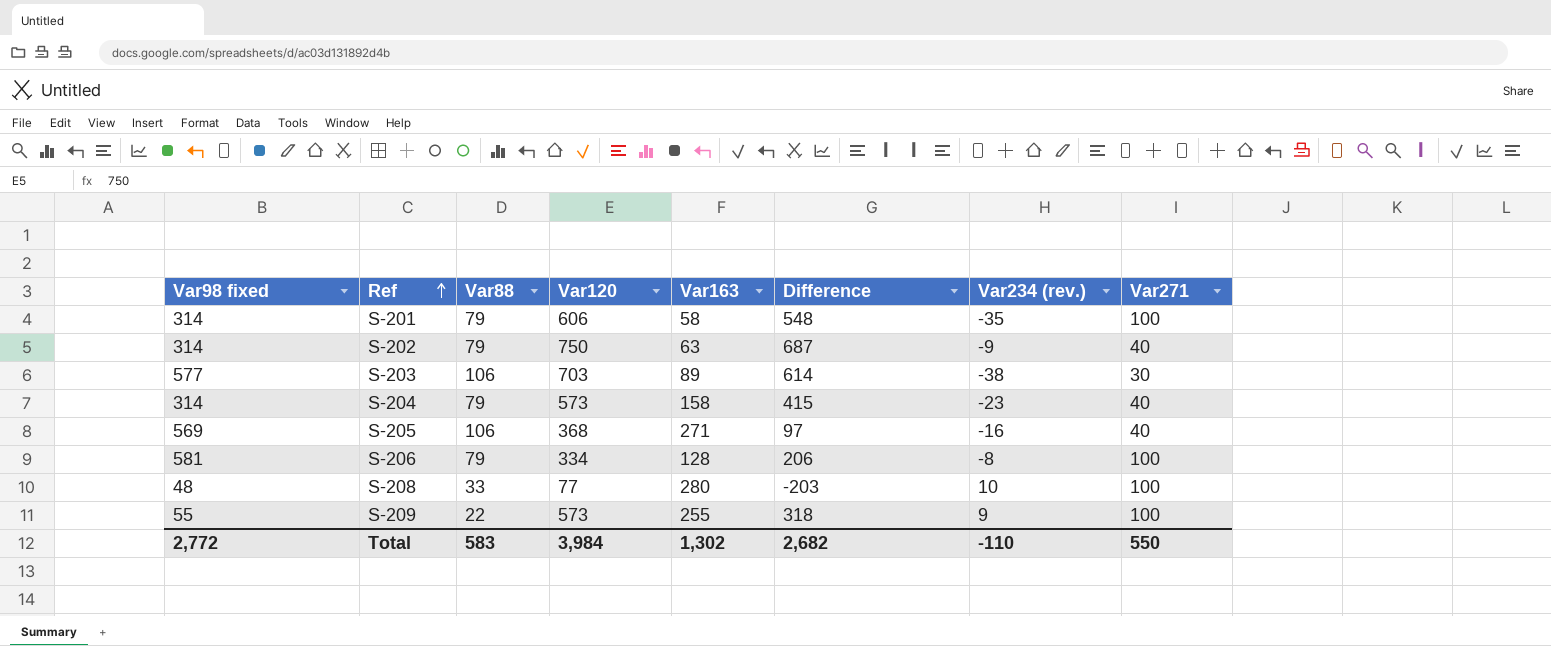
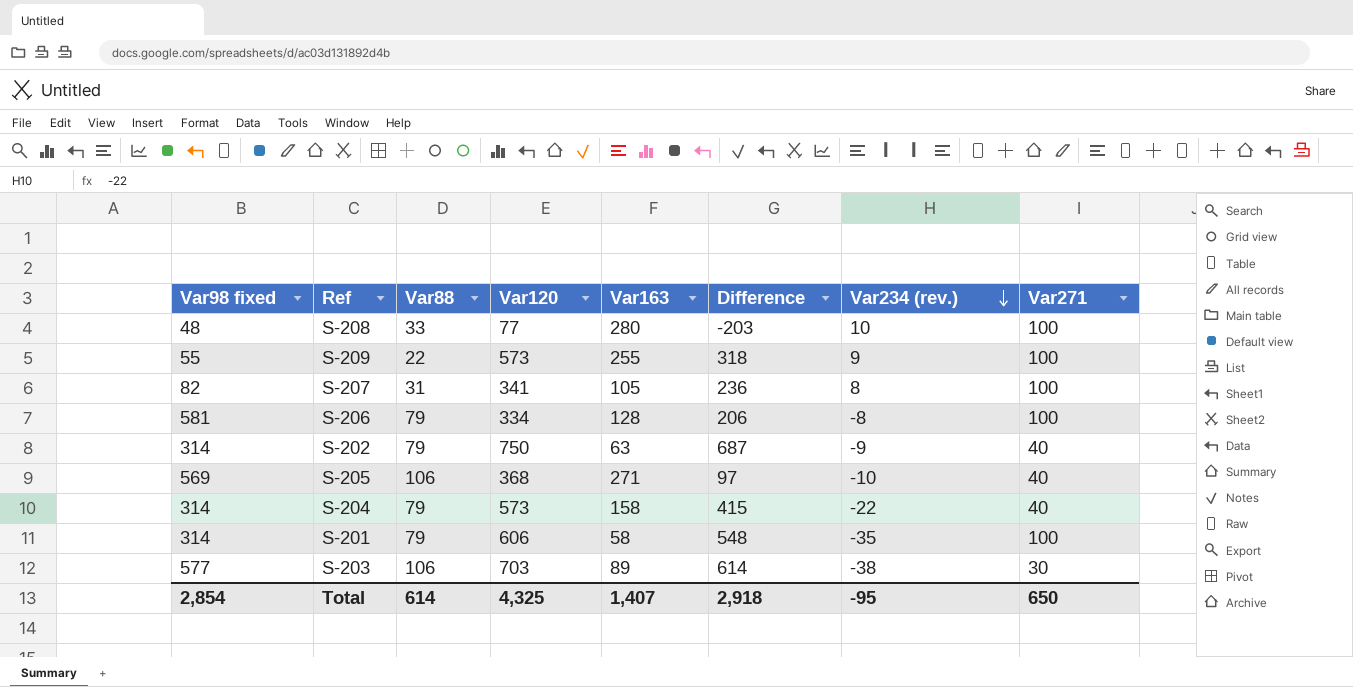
row order: Ref ascending -> Var234 (rev.) descending
row S-207: none -> 82 | 31 | 341 | 105 | 236 | 8 | 100
S-205 | Var234 (rev.): -16 -> -10
S-204 | Var234 (rev.): -23 -> -22
Total | Var98 fixed: 2,772 -> 2,854
Total | Var88: 583 -> 614
Total | Var120: 3,984 -> 4,325
Total | Var163: 1,302 -> 1,407
Total | Difference: 2,682 -> 2,918
Total | Var234 (rev.): -110 -> -95
Total | Var271: 550 -> 650

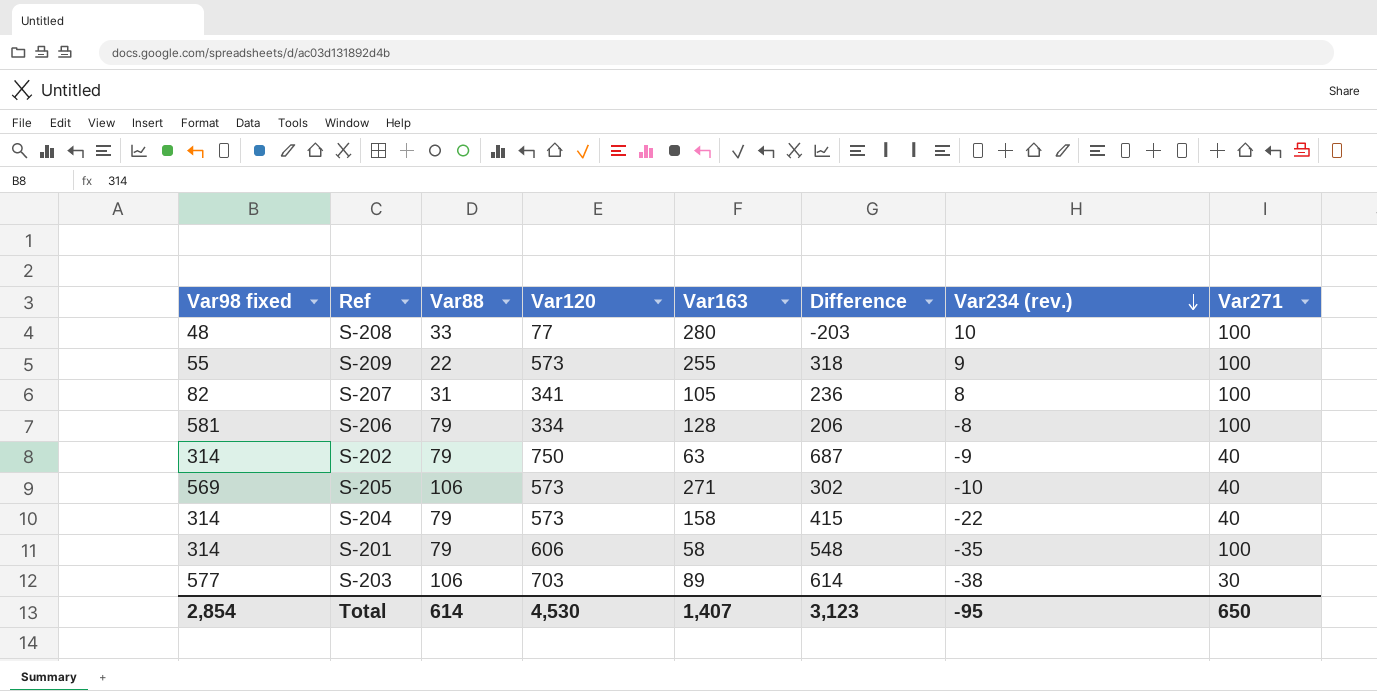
S-205 | Var120: 368 -> 573
S-205 | Difference: 97 -> 302
Total | Var120: 4,325 -> 4,530
Total | Difference: 2,918 -> 3,123

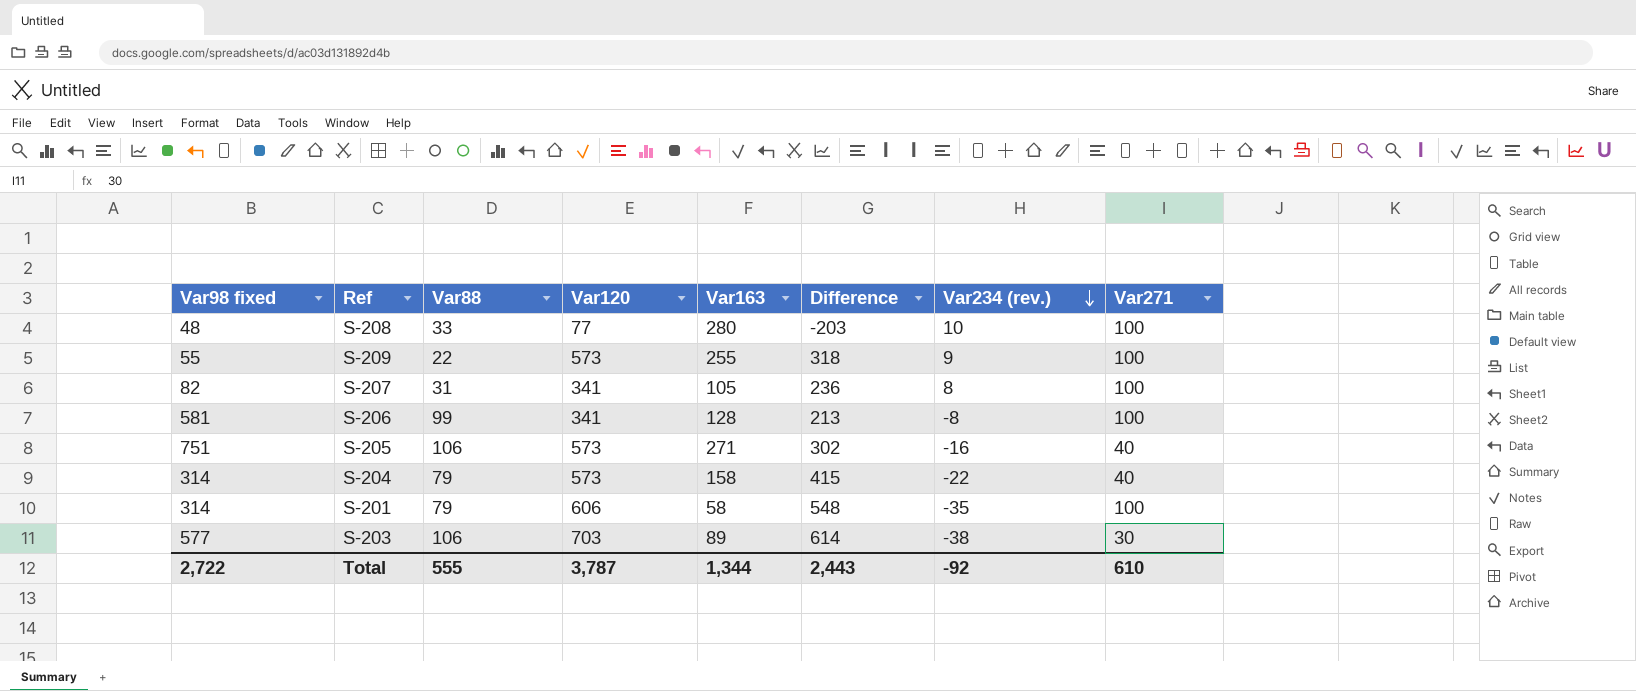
row S-202: 314 | 79 | 750 | 63 | 687 | -9 | 40 -> none
S-206 | Var88: 79 -> 99
S-206 | Var120: 334 -> 341
S-206 | Difference: 206 -> 213
S-205 | Var98 fixed: 569 -> 751
S-205 | Var234 (rev.): -10 -> -16
Total | Var98 fixed: 2,854 -> 2,722
Total | Var88: 614 -> 555
Total | Var120: 4,530 -> 3,787
Total | Var163: 1,407 -> 1,344
Total | Difference: 3,123 -> 2,443
Total | Var234 (rev.): -95 -> -92
Total | Var271: 650 -> 610

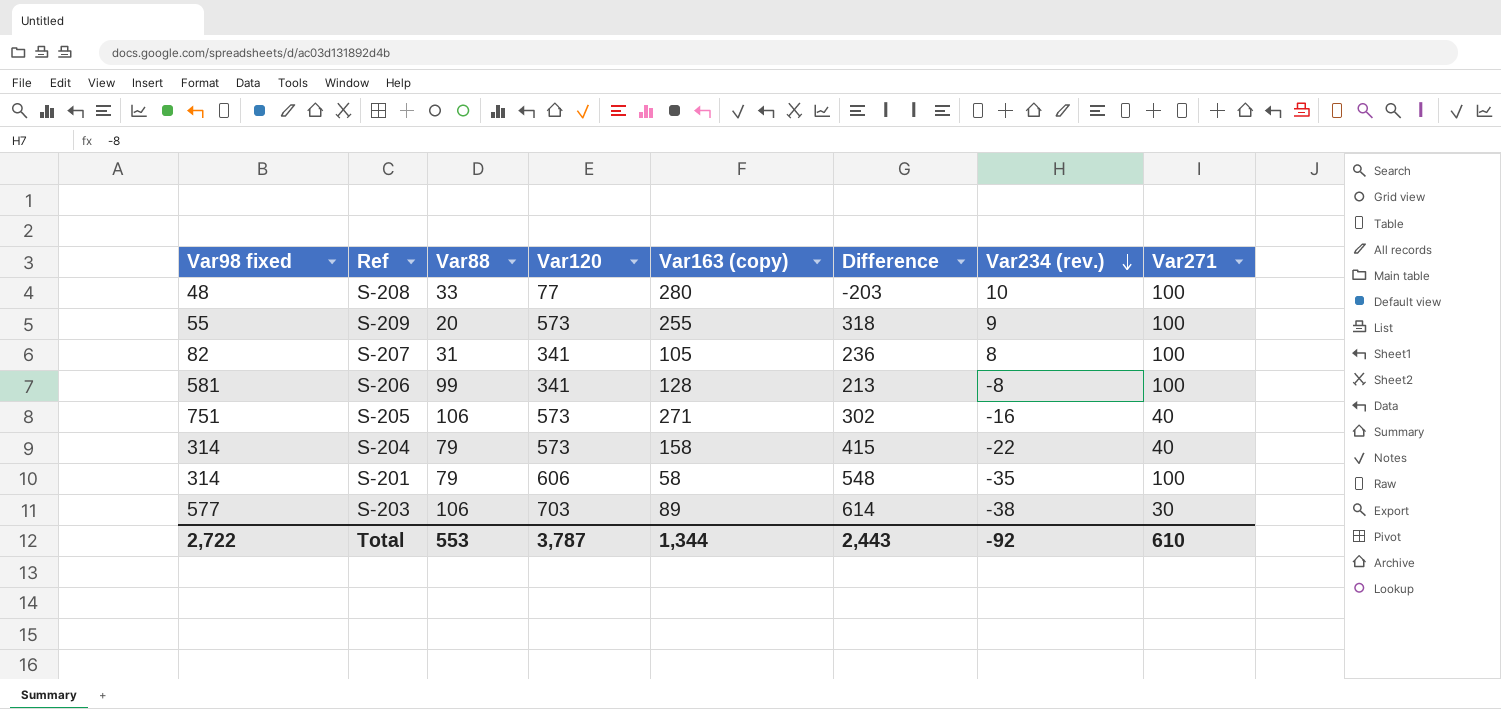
column name: Var163 -> Var163 (copy)
S-209 | Var88: 22 -> 20
Total | Var88: 555 -> 553

